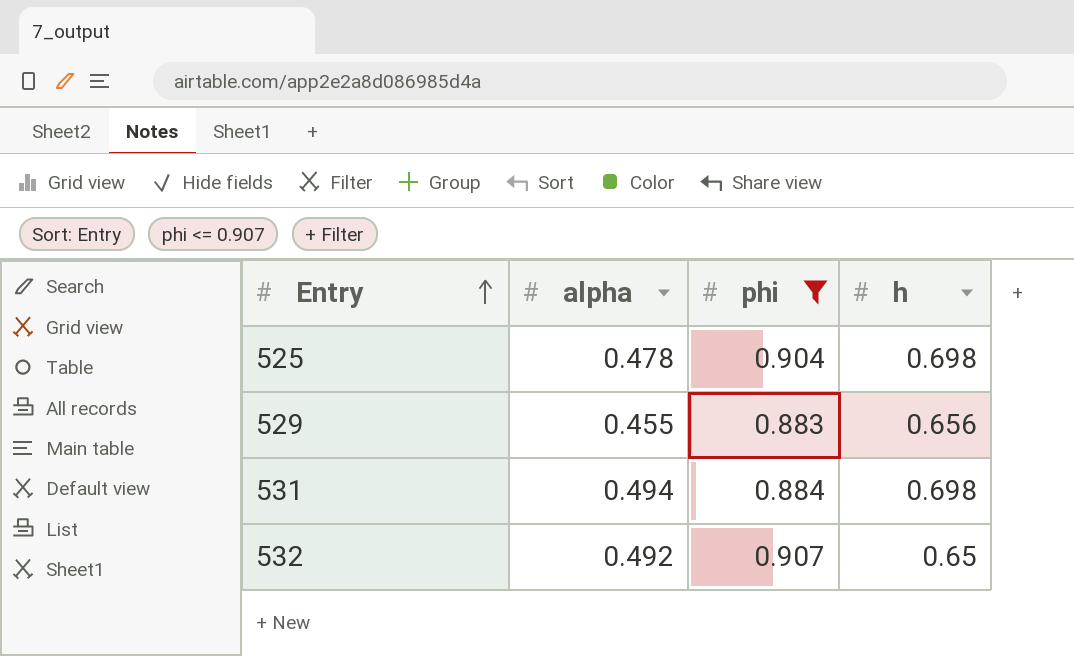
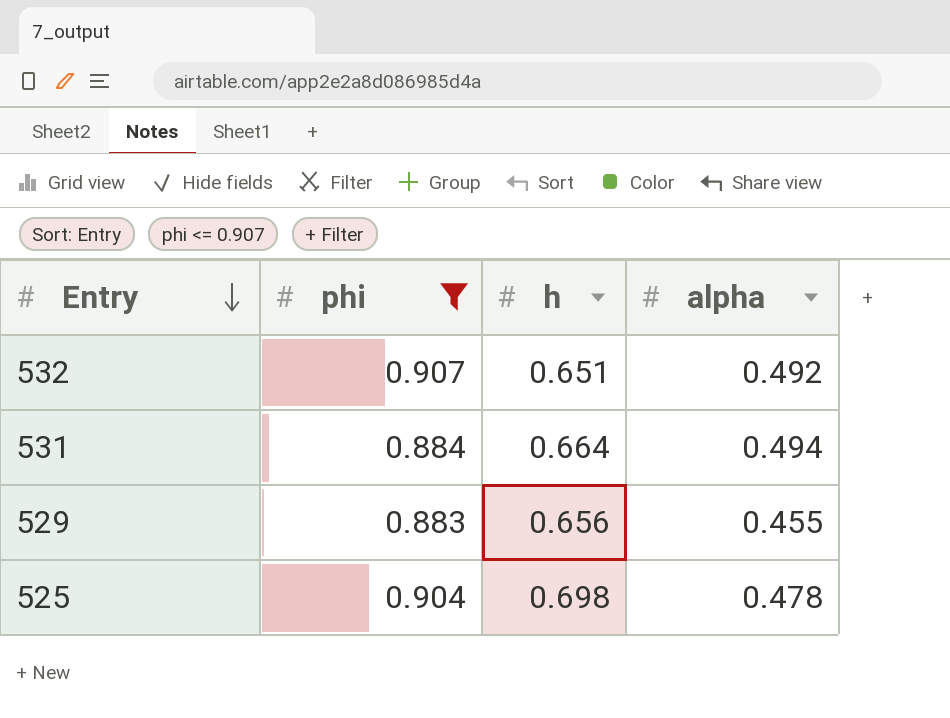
row order: Entry ascending -> Entry descending
column alpha | position: 2 -> 4
532 | h: 0.65 -> 0.651
531 | h: 0.698 -> 0.664

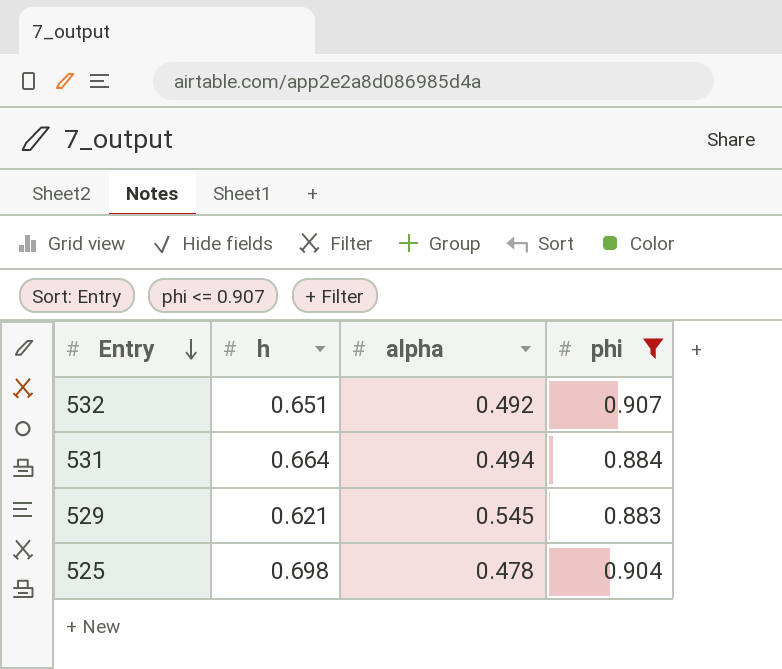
column phi | position: 2 -> 4
529 | h: 0.656 -> 0.621
529 | alpha: 0.455 -> 0.545

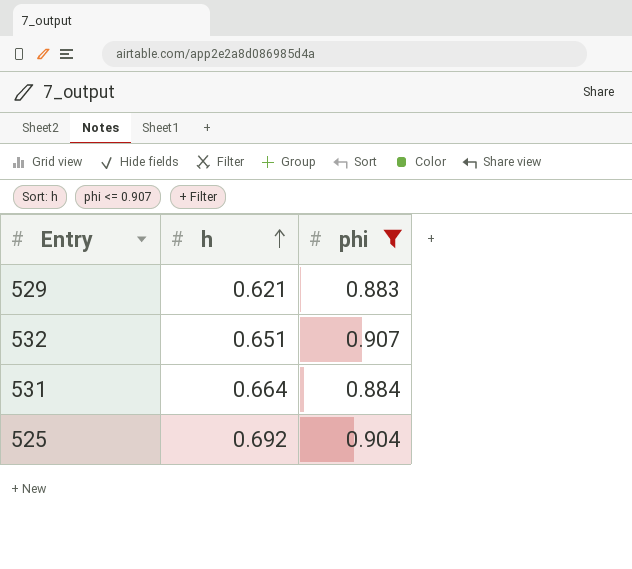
row order: Entry descending -> h ascending
column alpha | position: 3 -> none
525 | h: 0.698 -> 0.692

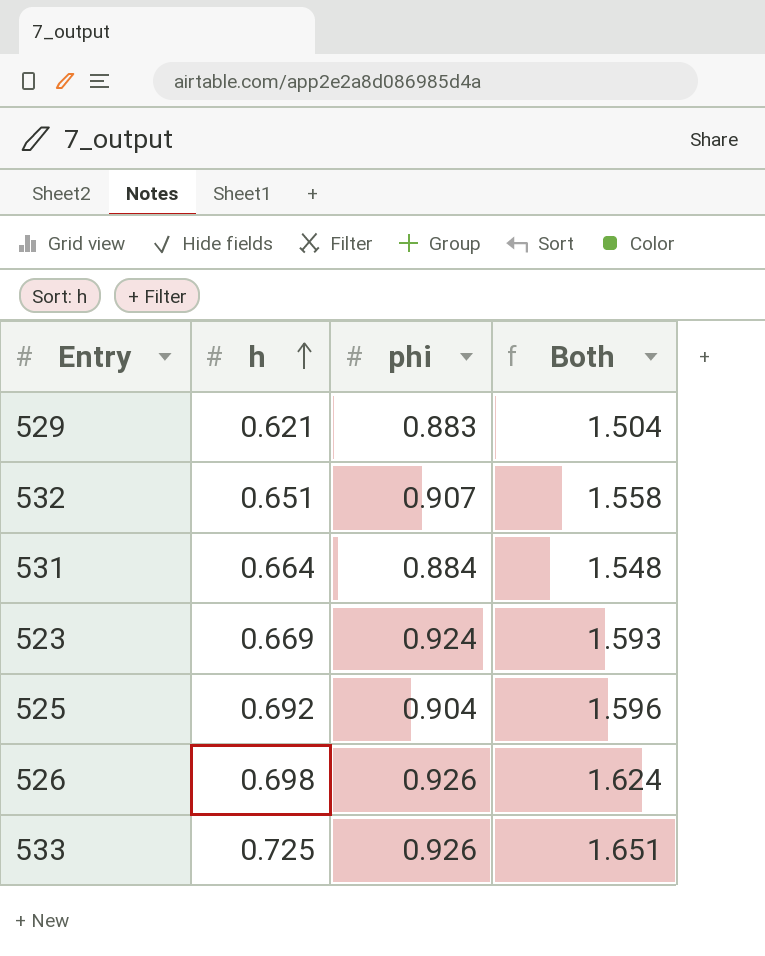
filter: phi <= 0.907 -> none
column Both | formula: none -> [h] + [phi]

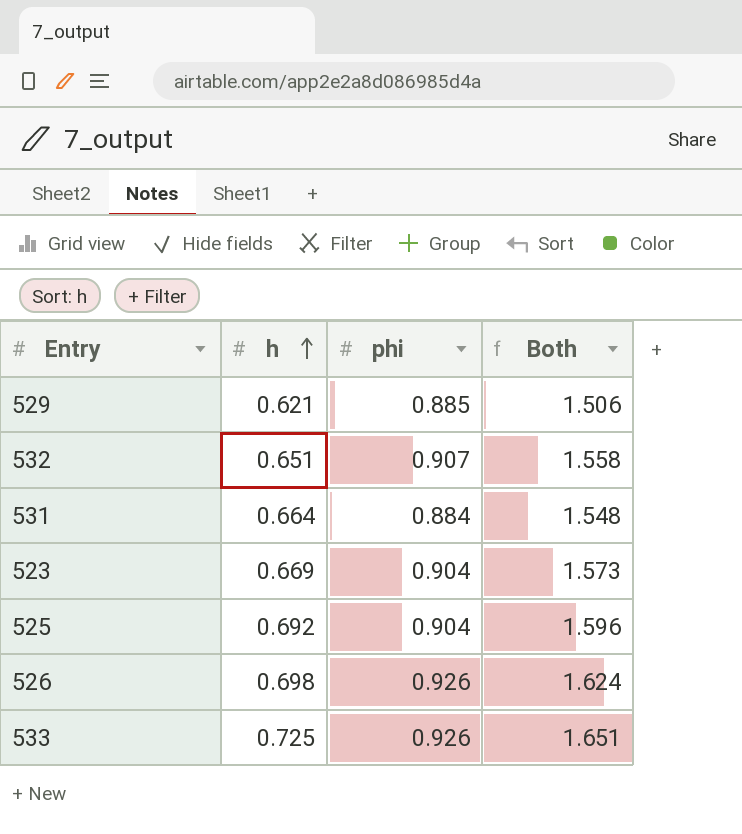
529 | phi: 0.883 -> 0.885
529 | Both: 1.504 -> 1.506
523 | phi: 0.924 -> 0.904
523 | Both: 1.593 -> 1.573

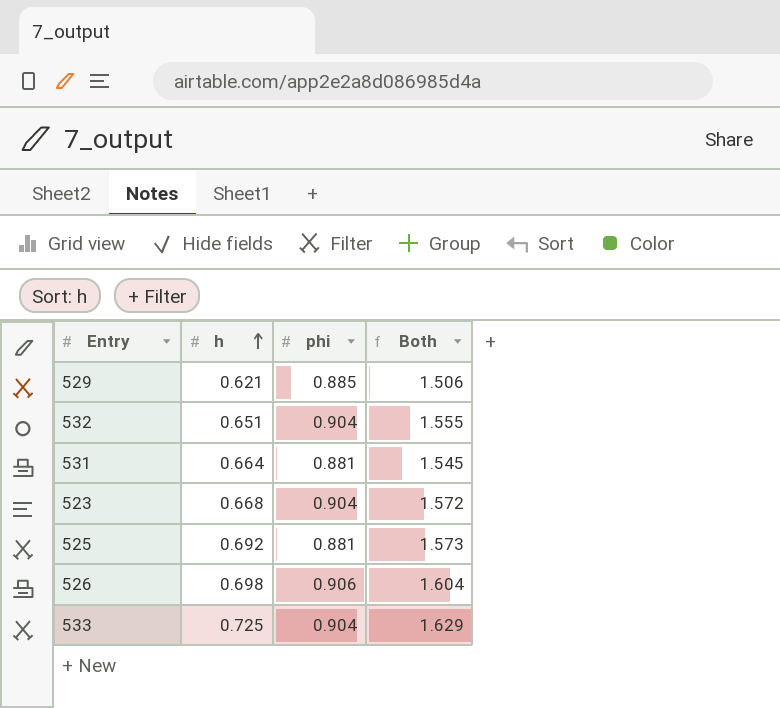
532 | phi: 0.907 -> 0.904
532 | Both: 1.558 -> 1.555
531 | phi: 0.884 -> 0.881
531 | Both: 1.548 -> 1.545
523 | h: 0.669 -> 0.668
523 | Both: 1.573 -> 1.572
525 | phi: 0.904 -> 0.881
525 | Both: 1.596 -> 1.573
526 | phi: 0.926 -> 0.906
526 | Both: 1.624 -> 1.604
533 | phi: 0.926 -> 0.904
533 | Both: 1.651 -> 1.629

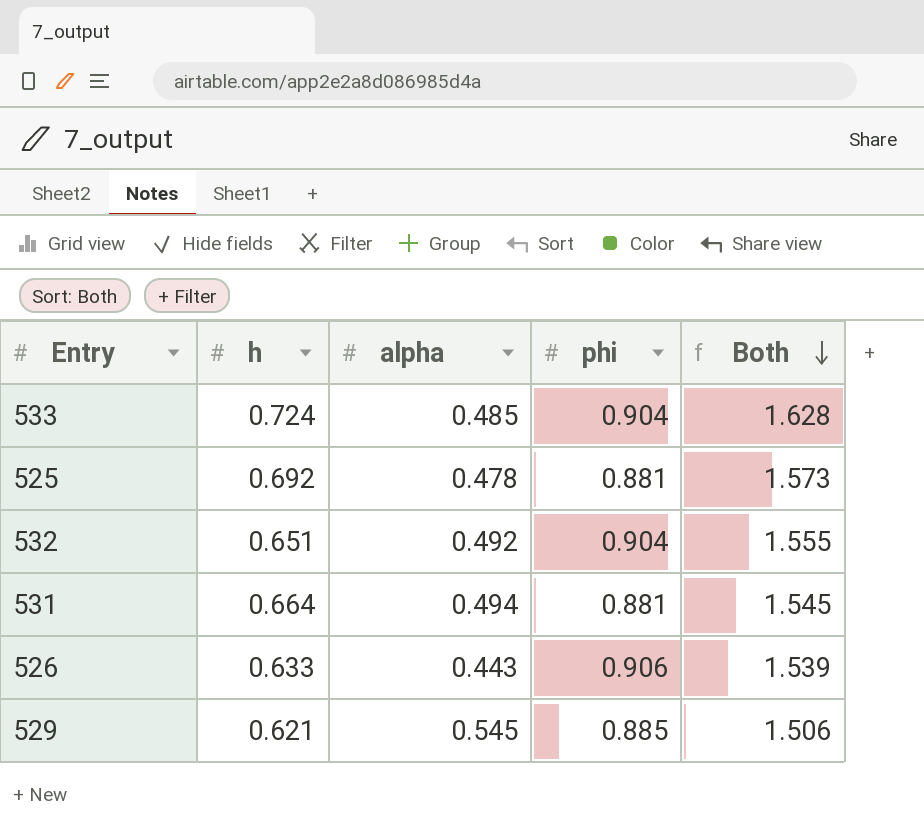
row order: h ascending -> Both descending
column alpha | position: none -> 3
row 523: 0.668 | 0.904 | 1.572 -> none
533 | h: 0.725 -> 0.724
533 | Both: 1.629 -> 1.628
526 | h: 0.698 -> 0.633
526 | Both: 1.604 -> 1.539

